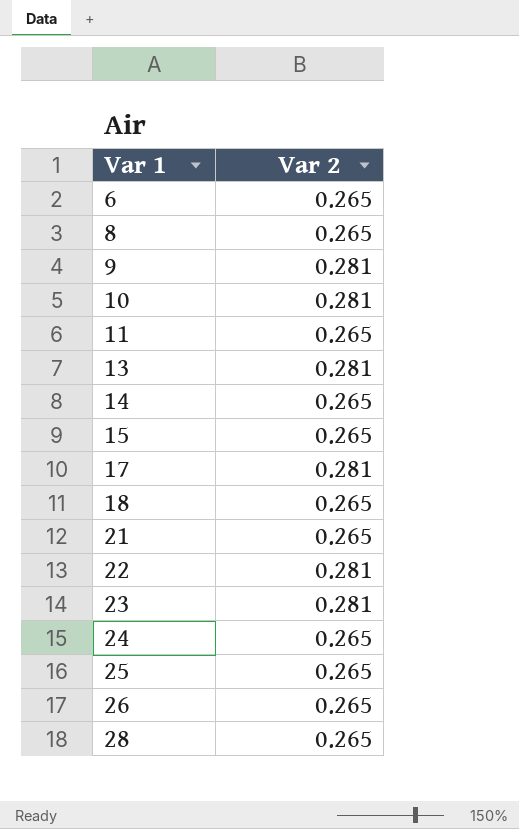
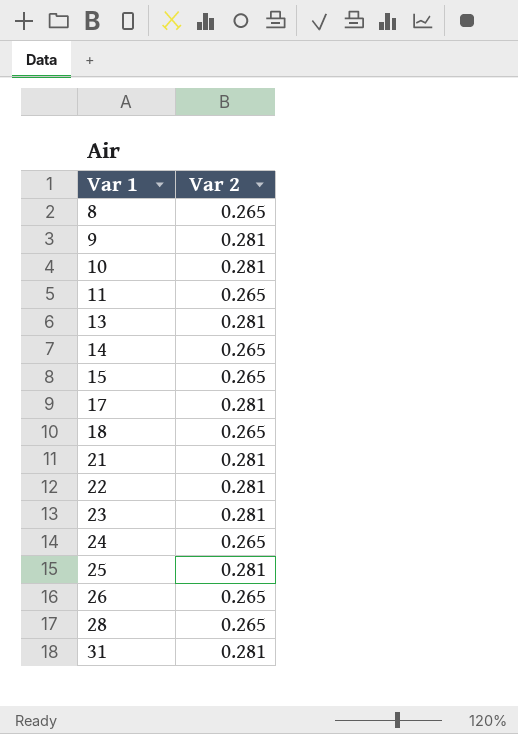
row 6: 0.265 -> none
21 | Var 2: 0.265 -> 0.281
25 | Var 2: 0.265 -> 0.281
row 31: none -> 0.281

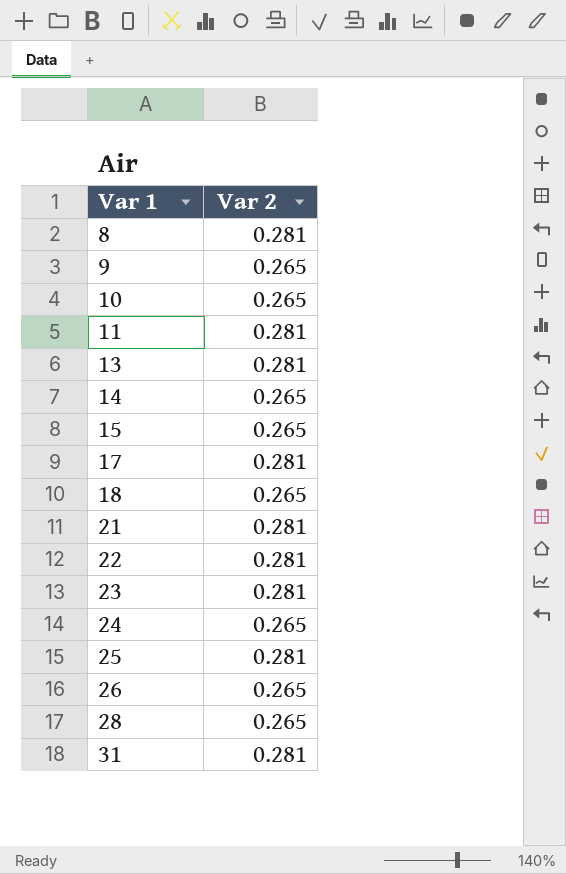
8 | Var 2: 0.265 -> 0.281
9 | Var 2: 0.281 -> 0.265
10 | Var 2: 0.281 -> 0.265
11 | Var 2: 0.265 -> 0.281

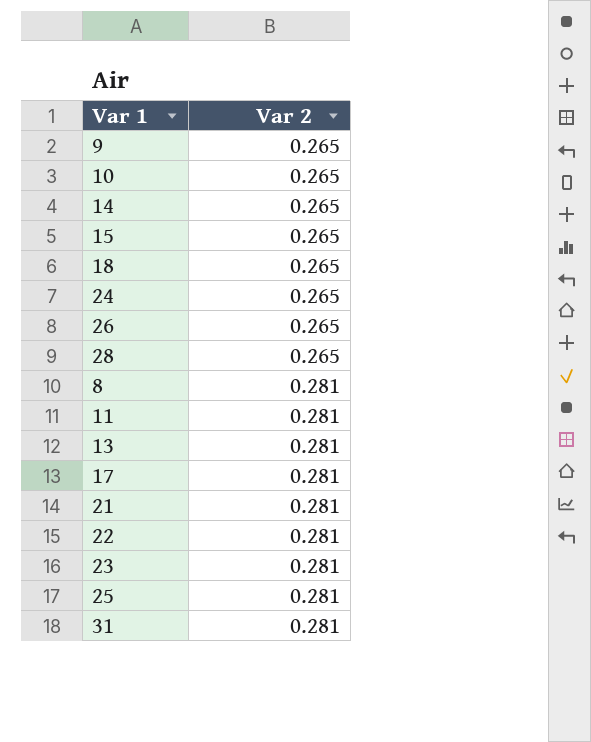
row order: Var 1 ascending -> Var 2 ascending

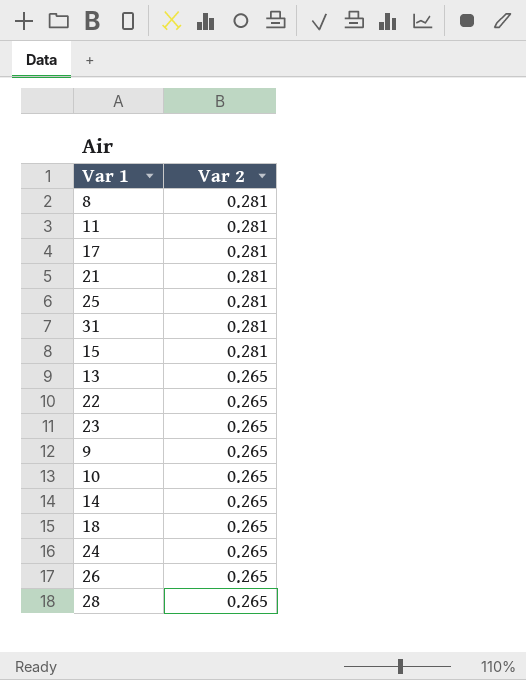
row order: Var 2 ascending -> Var 2 descending
15 | Var 2: 0.265 -> 0.281
13 | Var 2: 0.281 -> 0.265
22 | Var 2: 0.281 -> 0.265
23 | Var 2: 0.281 -> 0.265

